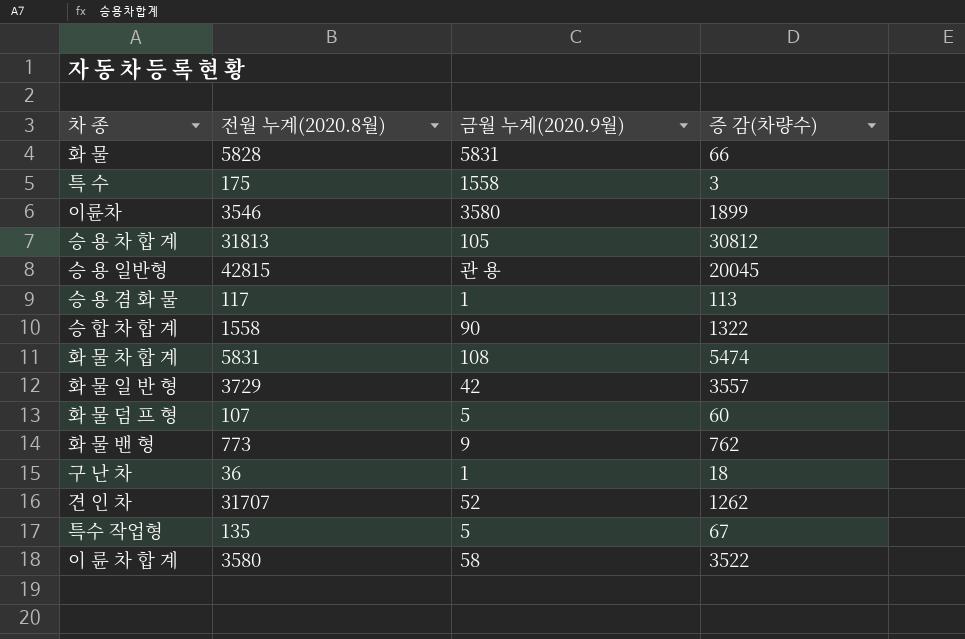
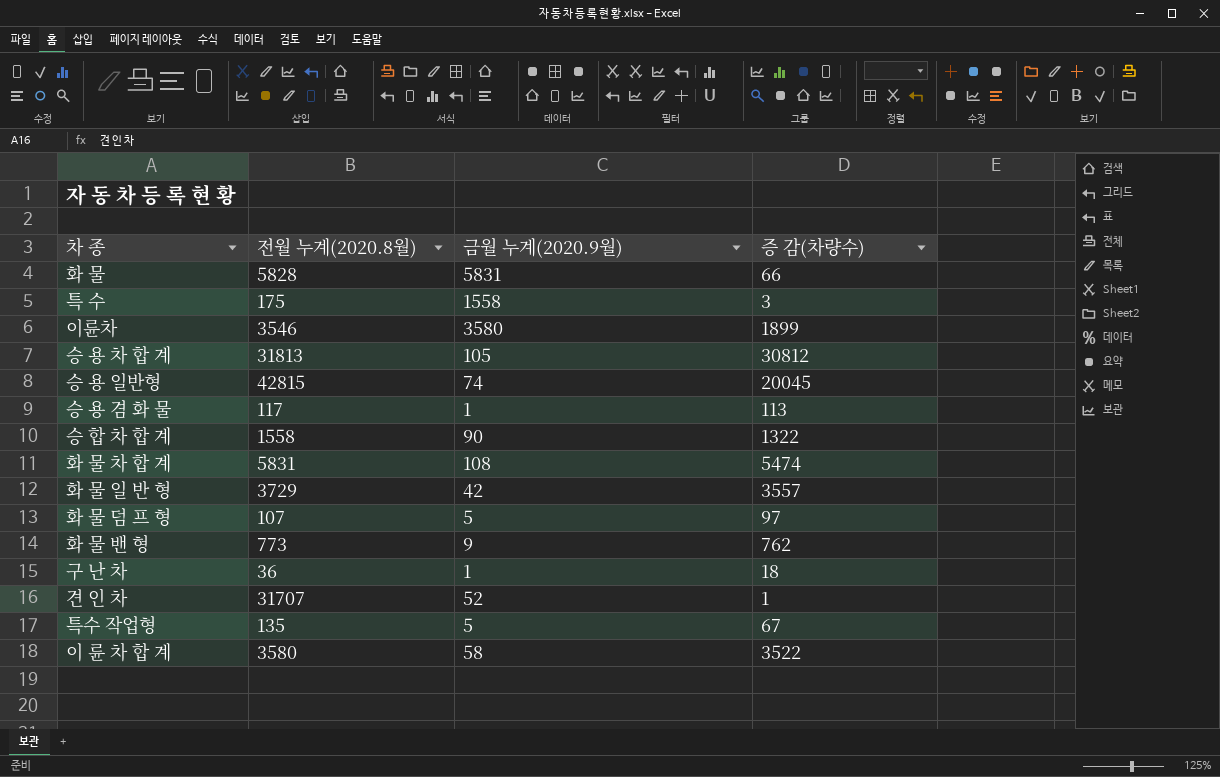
승 용 일반형 | 금월 누계(2020.9월): 관 용 -> 74
화 물 덤 프 형 | 증 감(차량수): 60 -> 97
견 인 차 | 증 감(차량수): 1262 -> 1

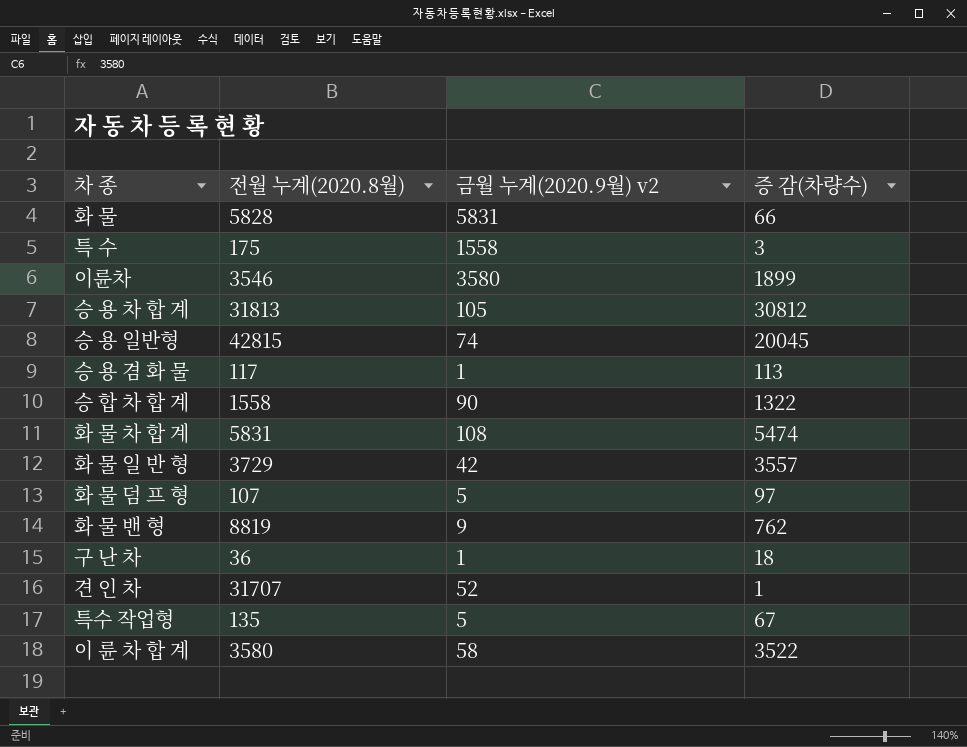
column name: 금월 누계(2020.9월) -> 금월 누계(2020.9월) v2
화 물 밴 형 | 전월 누계(2020.8월): 773 -> 8819

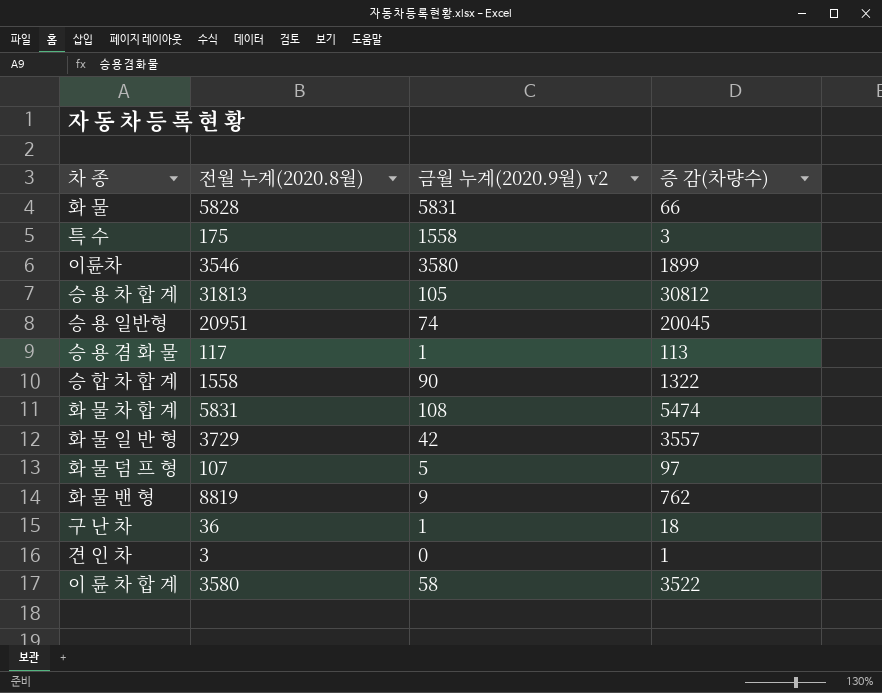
row 특수 작업형: 135 | 5 | 67 -> none
승 용 일반형 | 전월 누계(2020.8월): 42815 -> 20951
견 인 차 | 전월 누계(2020.8월): 31707 -> 3
견 인 차 | 금월 누계(2020.9월) v2: 52 -> 0

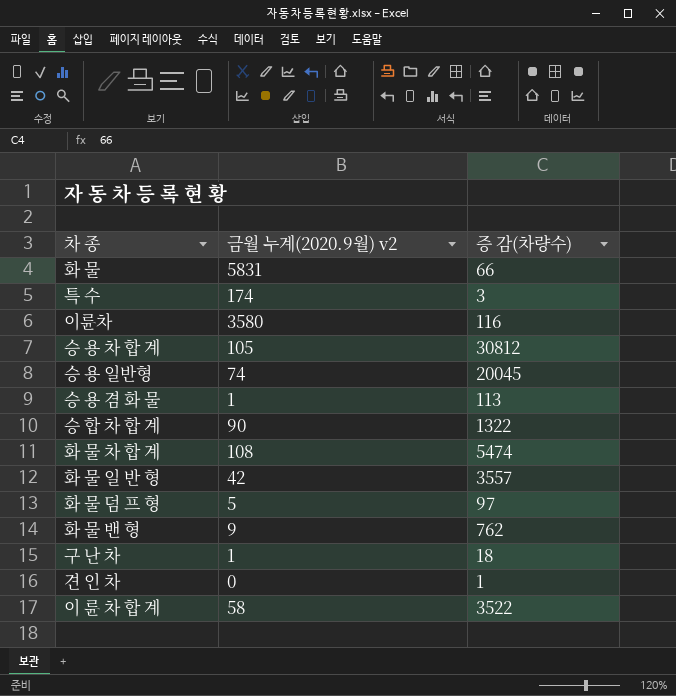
column 전월 누계(2020.8월) | position: 2 -> none
특 수 | 금월 누계(2020.9월) v2: 1558 -> 174
이륜차 | 증 감(차량수): 1899 -> 116

